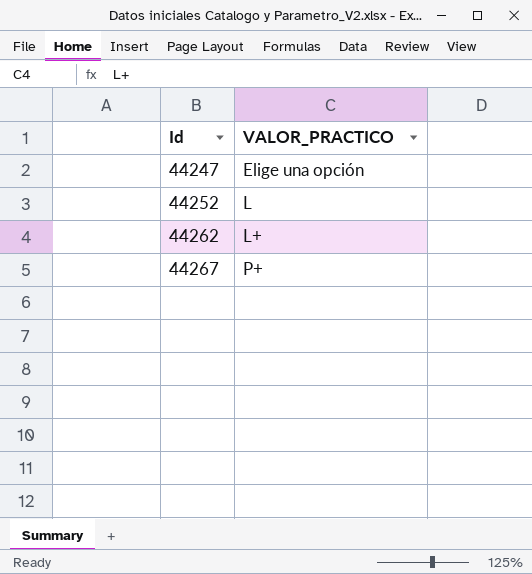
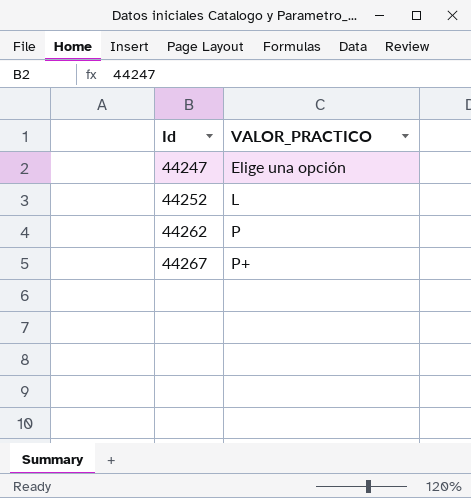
44262 | VALOR_PRACTICO: L+ -> P

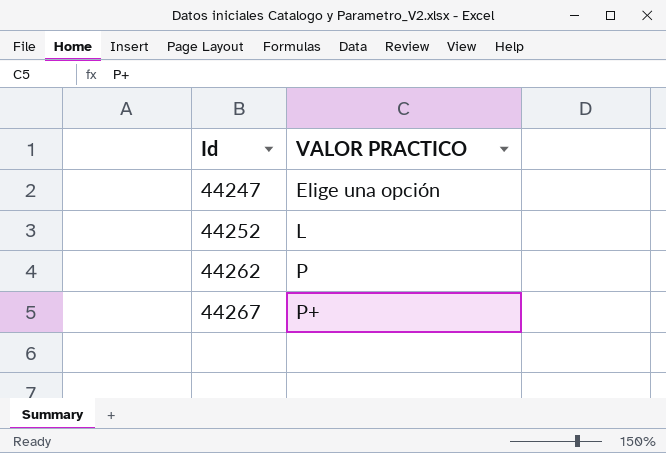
column name: VALOR_PRACTICO -> VALOR PRACTICO

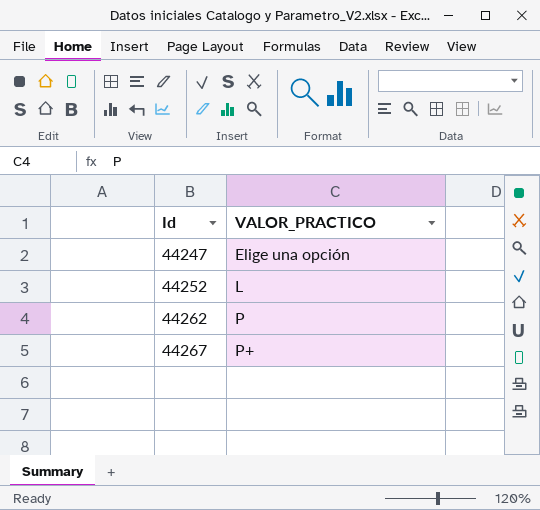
column name: VALOR PRACTICO -> VALOR_PRACTICO

